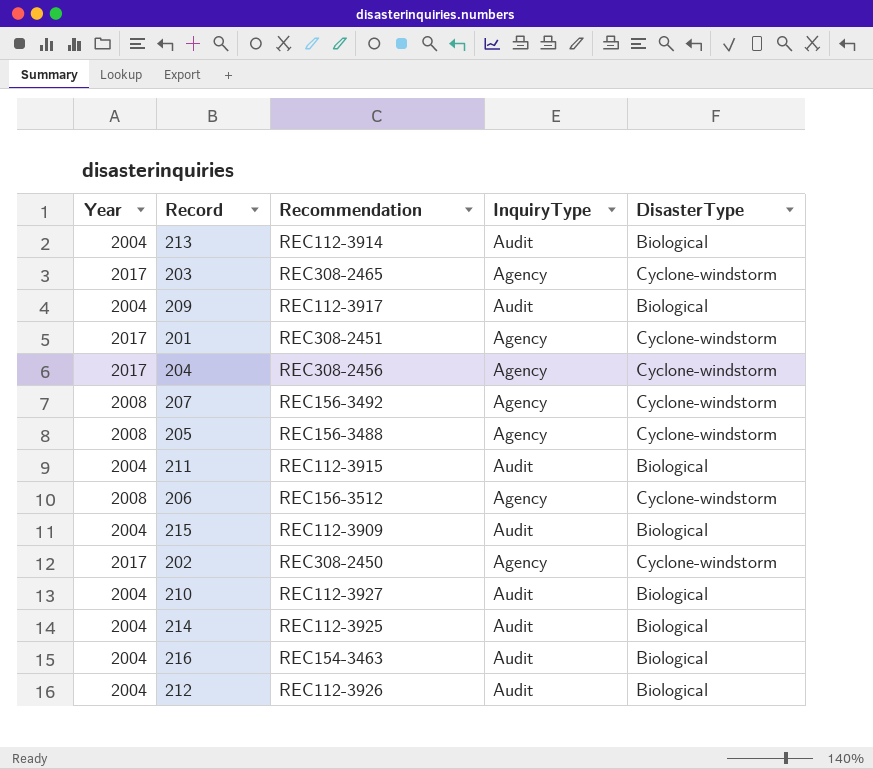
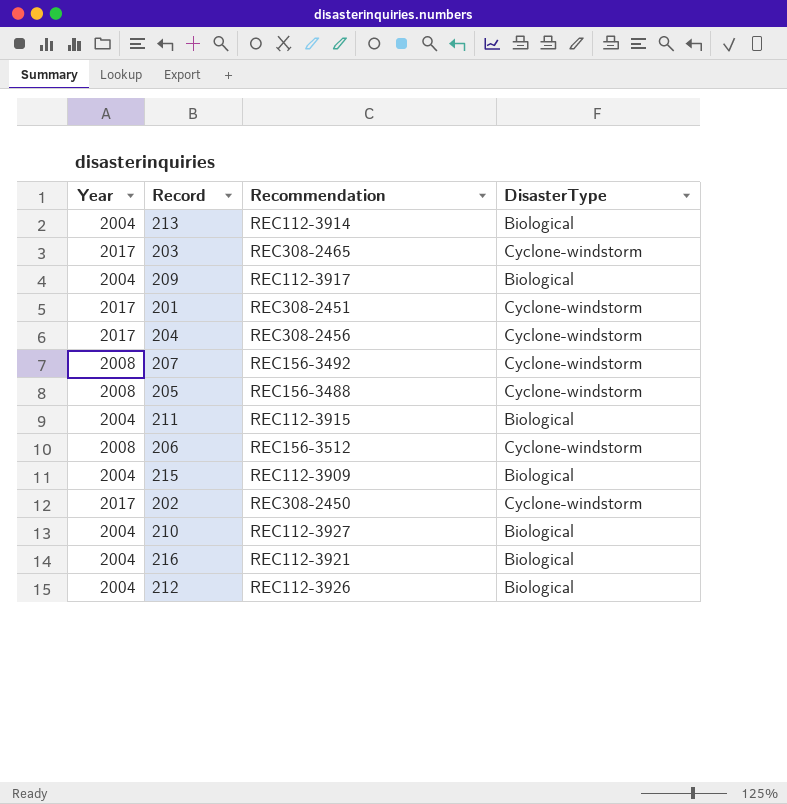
column InquiryType | position: 4 -> none
row 214: 2004 | REC112-3925 | Audit | Biological -> none
216 | Recommendation: REC154-3463 -> REC112-3921

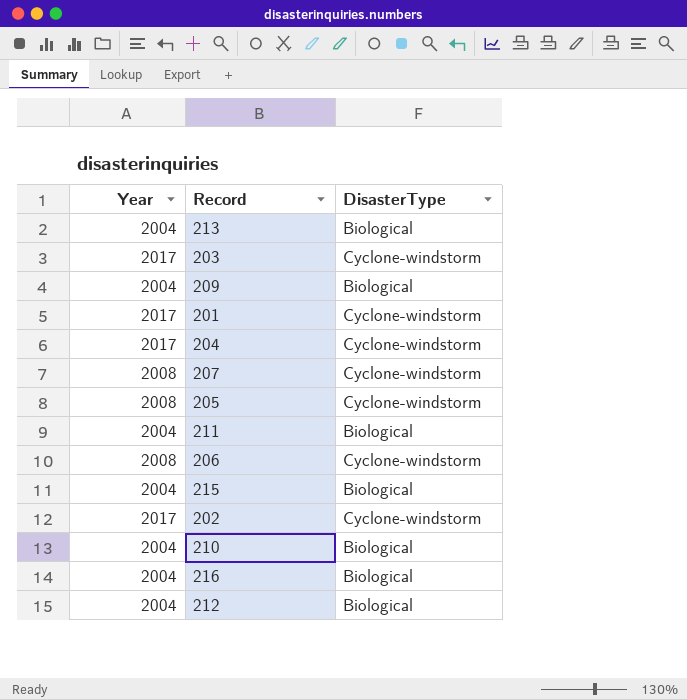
column Recommendation | position: 3 -> none

